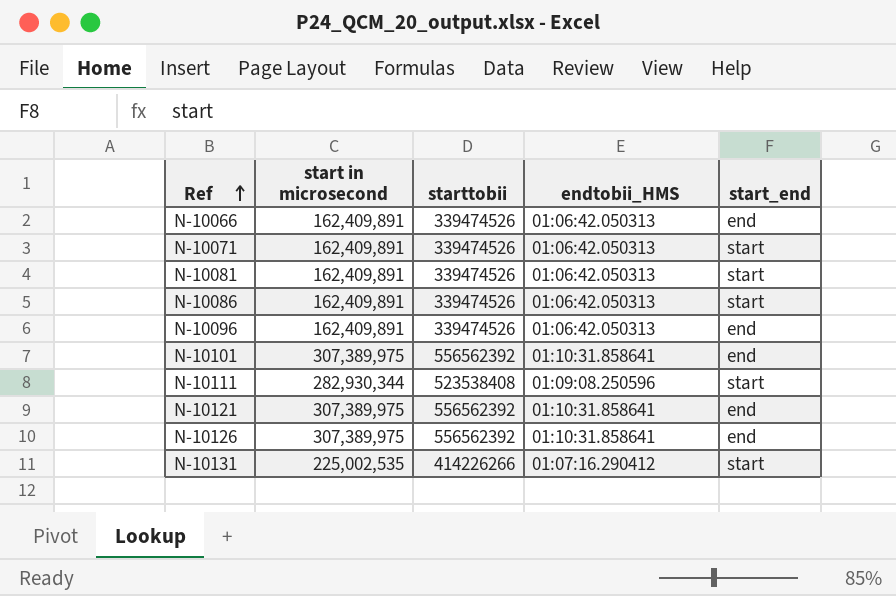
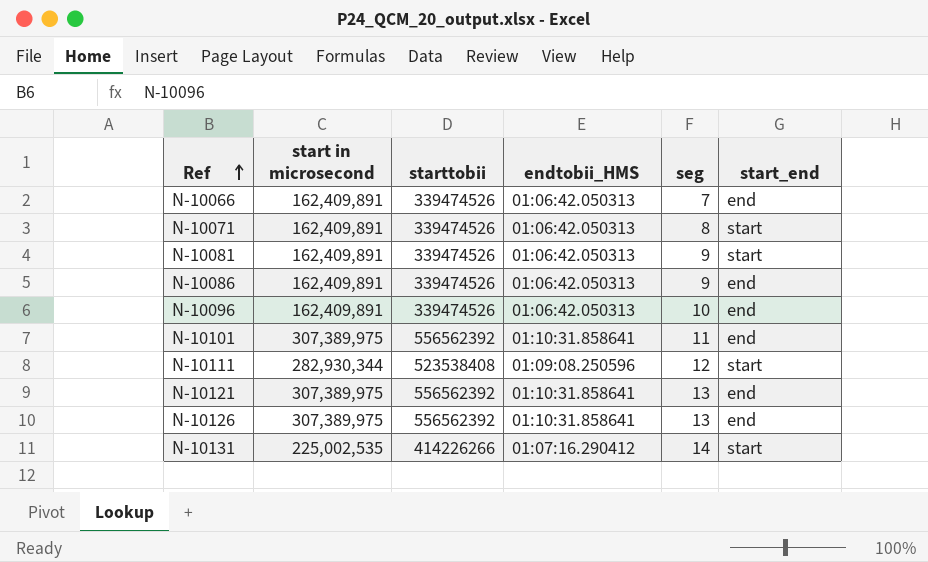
column seg | position: none -> 5
N-10086 | start_end: start -> end

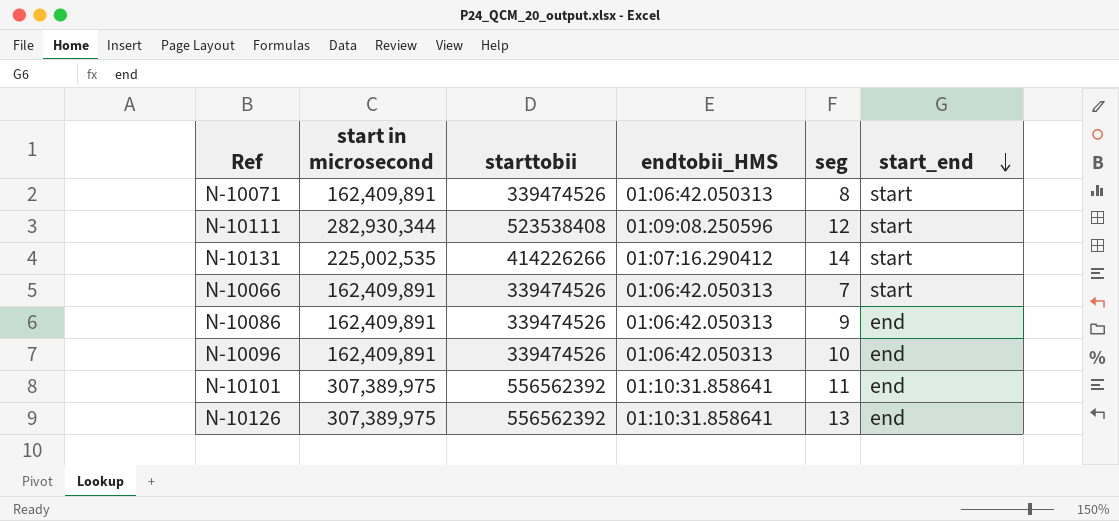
row order: Ref ascending -> start_end descending
row N-10081: 162,409,891 | 339474526 | 01:06:42.050313 | 9 | start -> none
row N-10121: 307,389,975 | 556562392 | 01:10:31.858641 | 13 | end -> none
N-10066 | start_end: end -> start

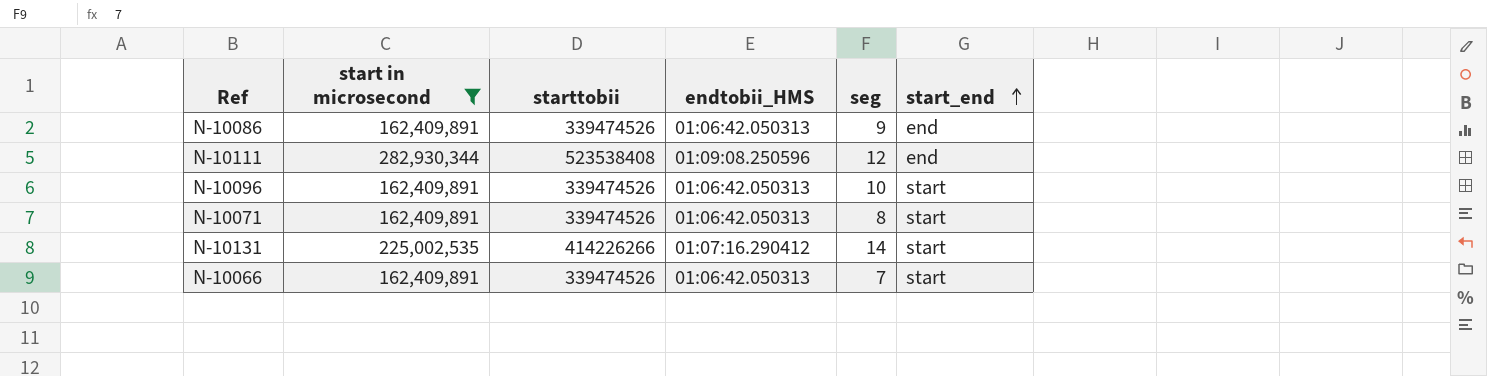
filter: none -> start in microsecond != 307,389,975
row order: start_end descending -> start_end ascending
N-10111 | start_end: start -> end
N-10096 | start_end: end -> start

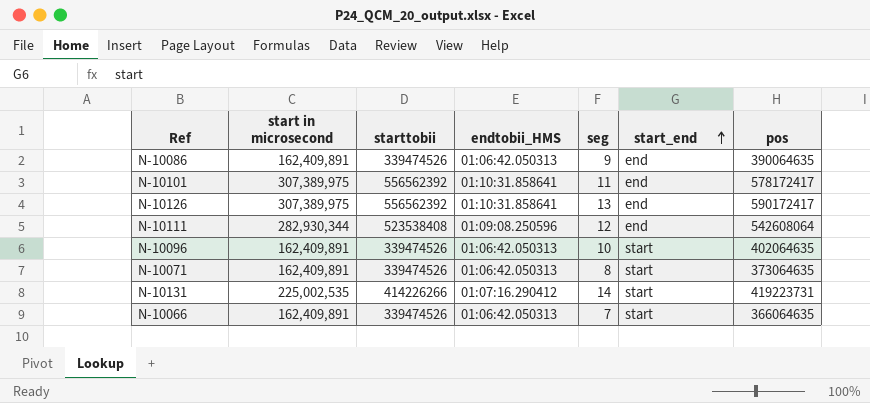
filter: start in microsecond != 307,389,975 -> none
column pos | position: none -> 7

